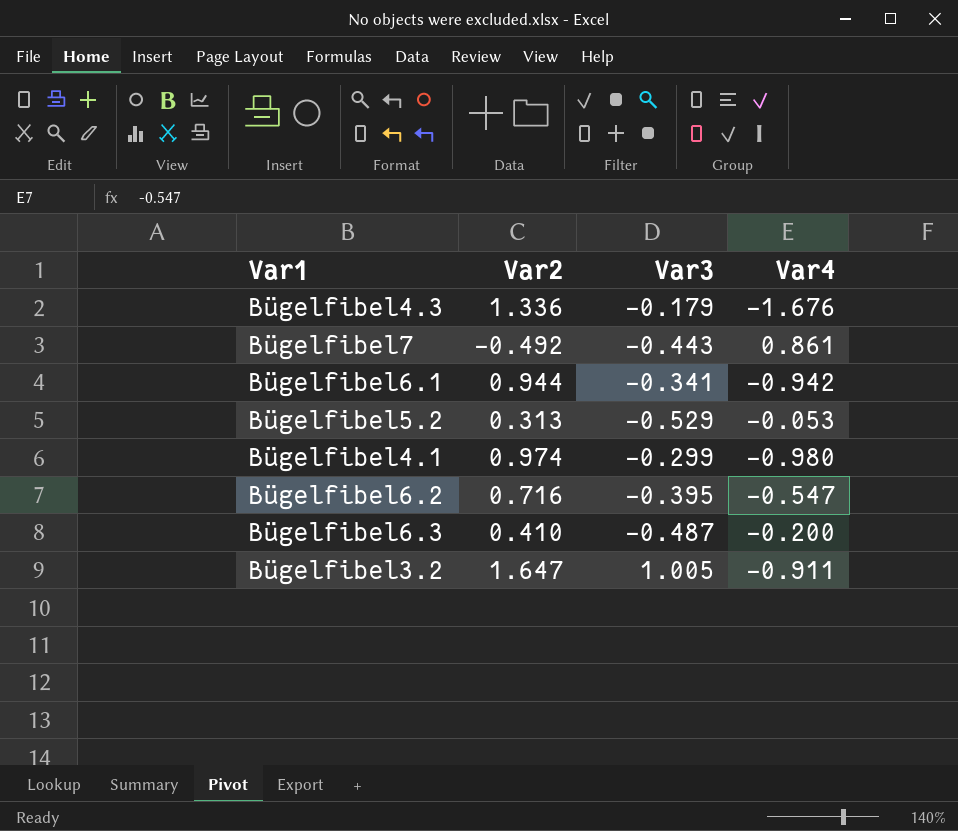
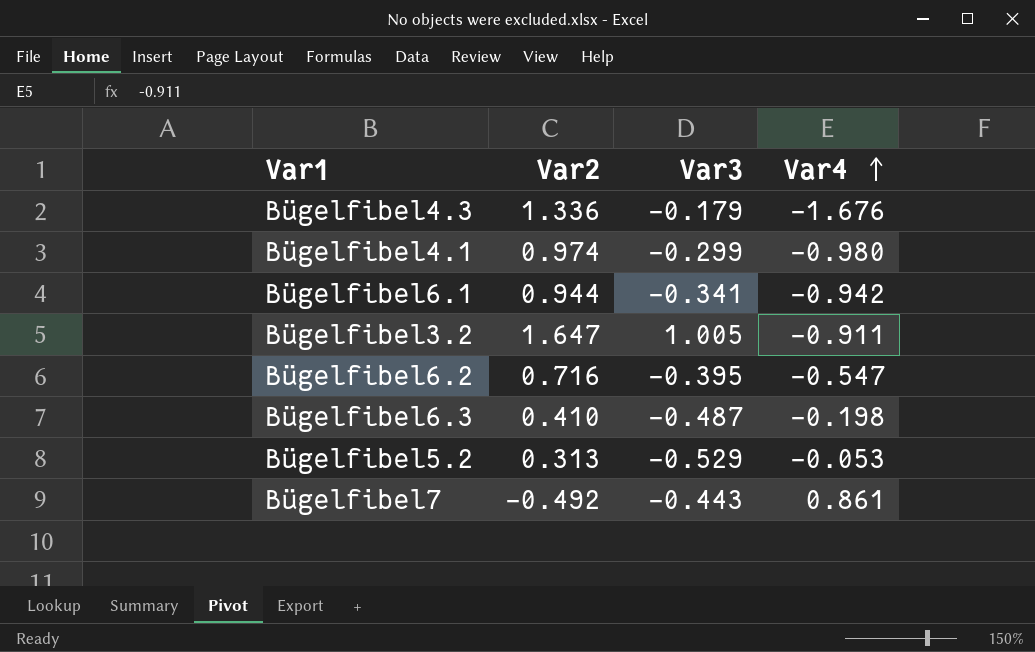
row order: none -> Var4 ascending
Bügelfibel6.3 | Var4: -0.200 -> -0.198

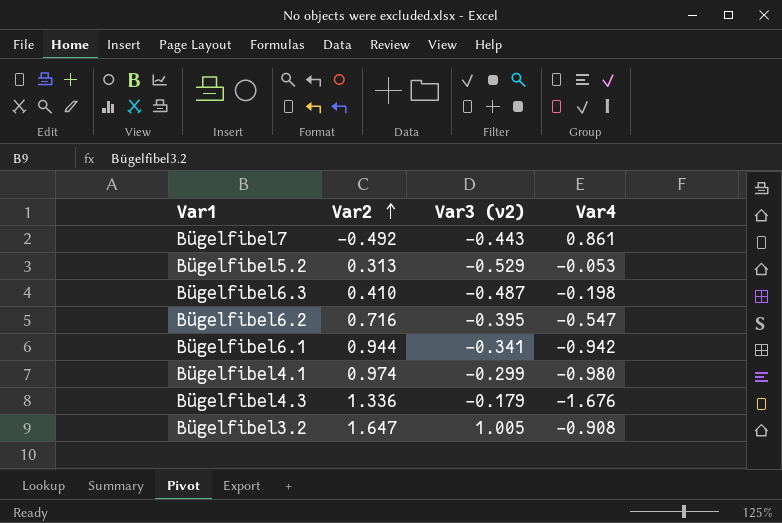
row order: Var4 ascending -> Var2 ascending
column name: Var3 -> Var3 (v2)
Bügelfibel3.2 | Var4: -0.911 -> -0.908

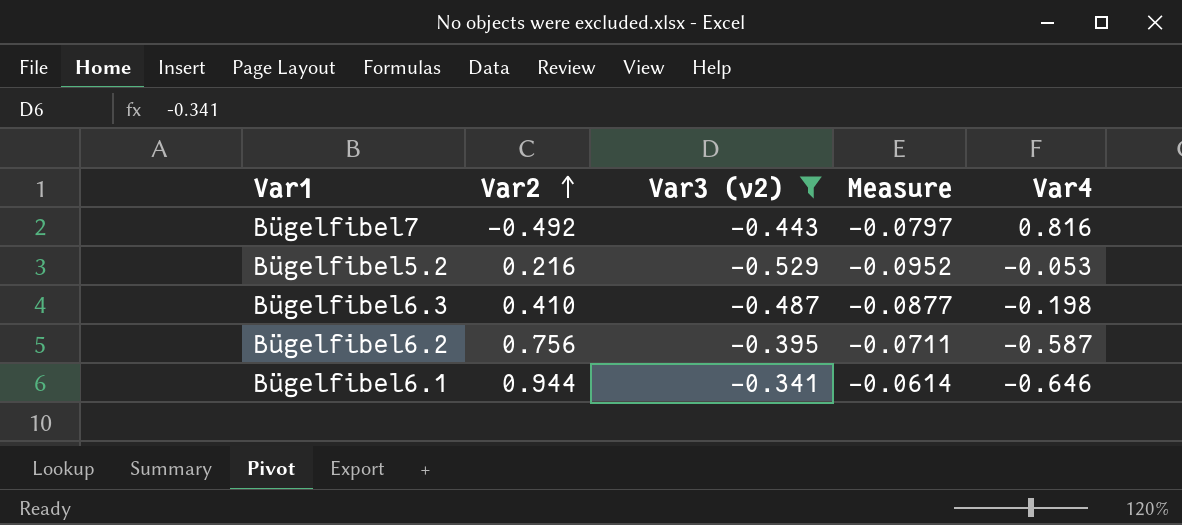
filter: none -> Var3 (v2) <= -0.341
column Measure | formula: none -> [Var3 (v2)] * 0.18
Bügelfibel7 | Var4: 0.861 -> 0.816
Bügelfibel5.2 | Var2: 0.313 -> 0.216
Bügelfibel6.2 | Var2: 0.716 -> 0.756
Bügelfibel6.2 | Var4: -0.547 -> -0.587
Bügelfibel6.1 | Var4: -0.942 -> -0.646

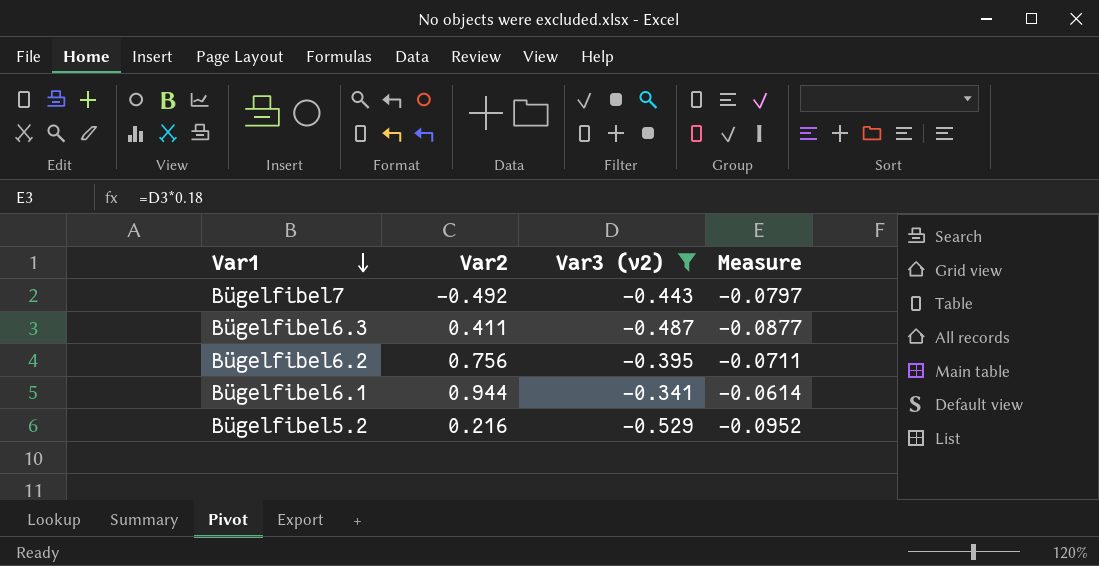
row order: Var2 ascending -> Var1 descending
column Var4 | position: 5 -> none
Bügelfibel6.3 | Var2: 0.410 -> 0.411

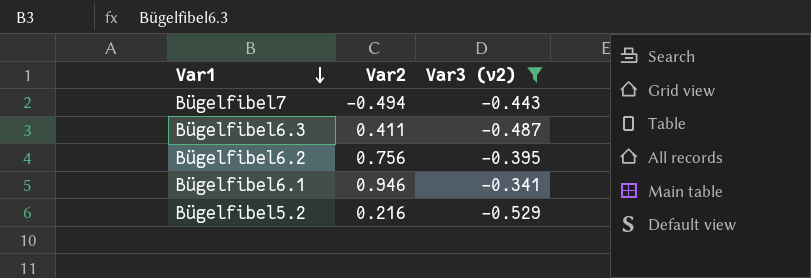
column Measure | formula: [Var3 (v2)] * 0.18 -> none
Bügelfibel7 | Var2: -0.492 -> -0.494
Bügelfibel6.1 | Var2: 0.944 -> 0.946

